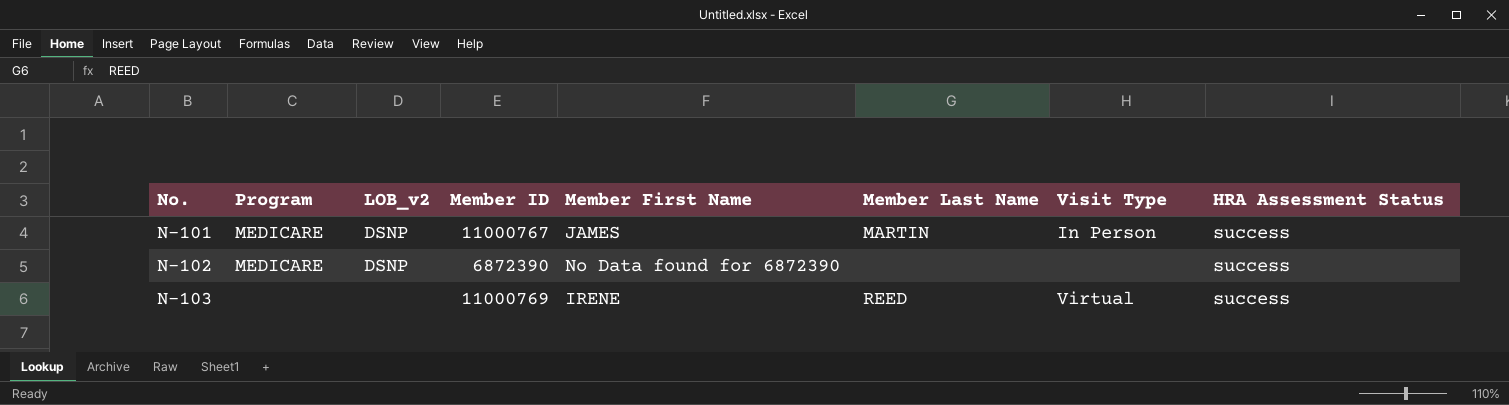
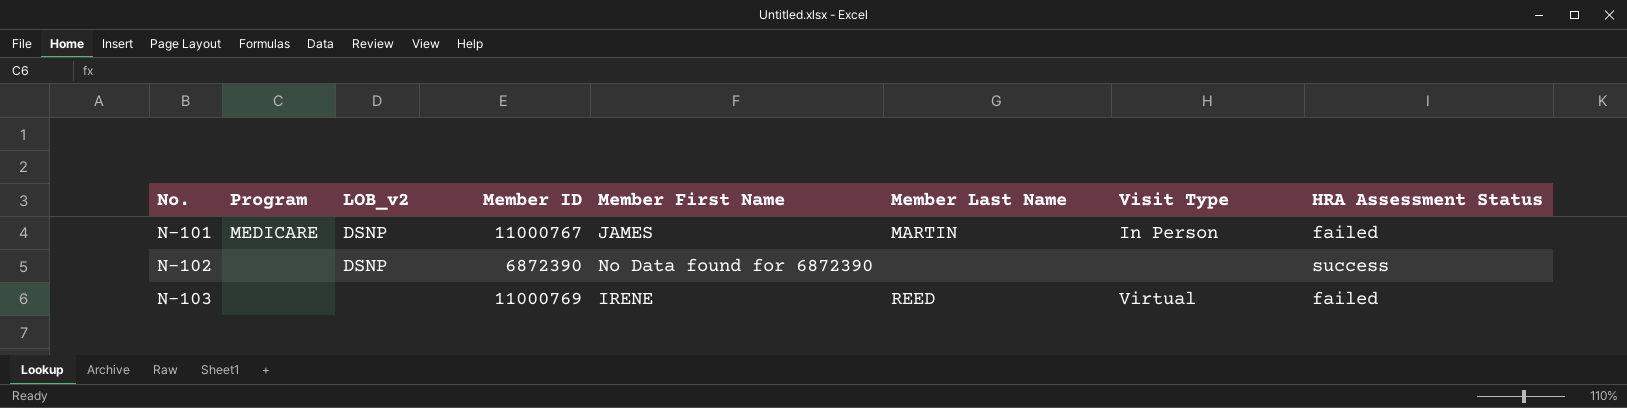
N-101 | HRA Assessment Status: success -> failed
N-102 | Program: MEDICARE -> none
N-103 | HRA Assessment Status: success -> failed

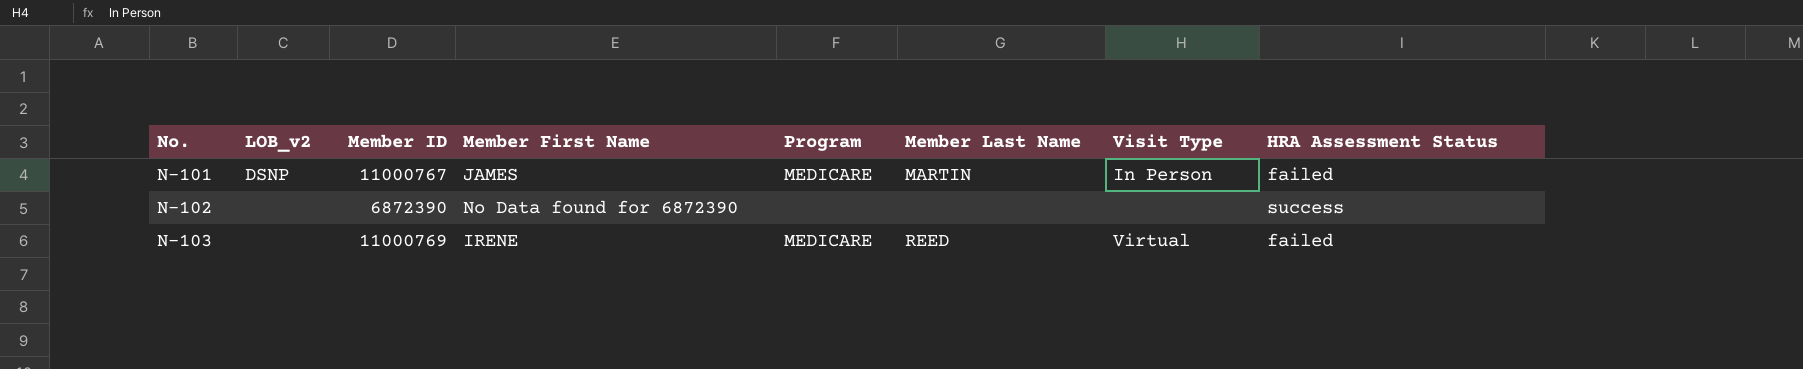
column Program | position: 2 -> 5
N-102 | LOB_v2: DSNP -> none
N-103 | Program: none -> MEDICARE

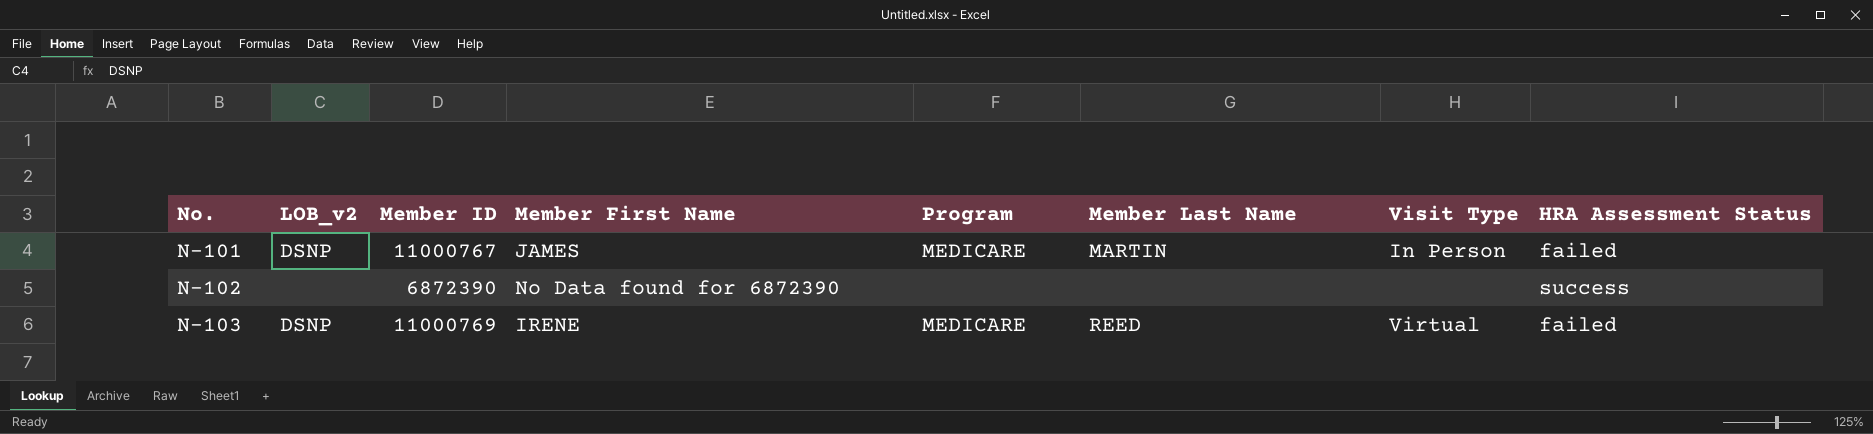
N-103 | LOB_v2: none -> DSNP

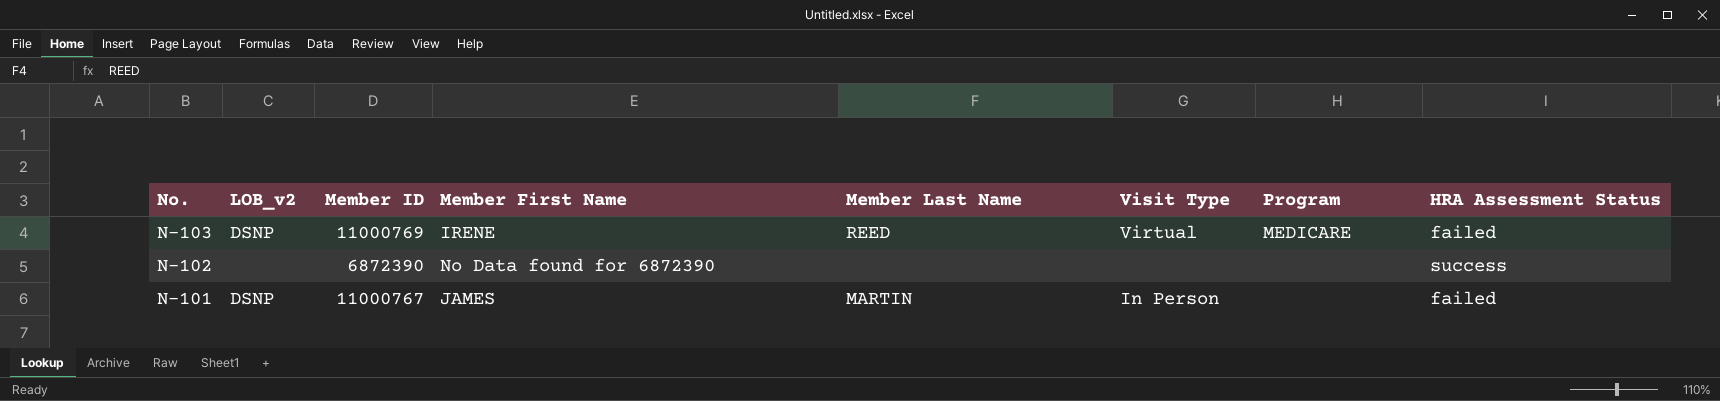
row order: No. ascending -> No. descending
column Program | position: 5 -> 7
N-101 | Program: MEDICARE -> none

